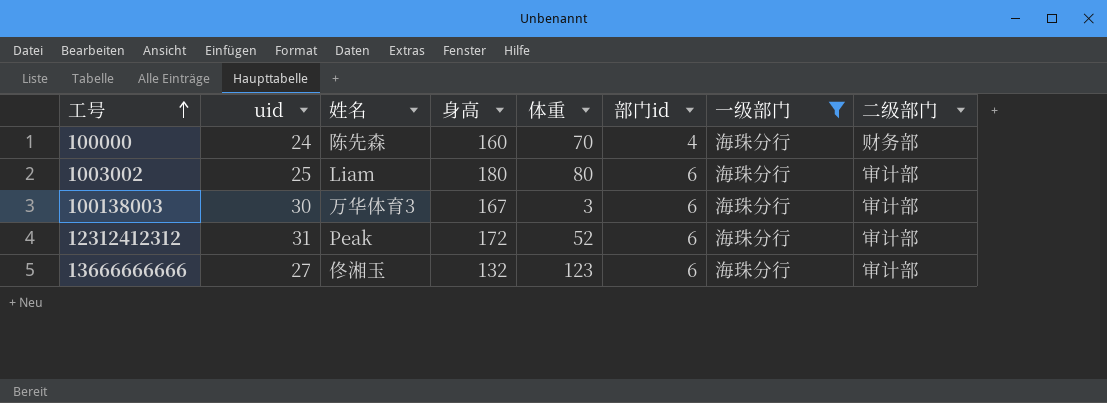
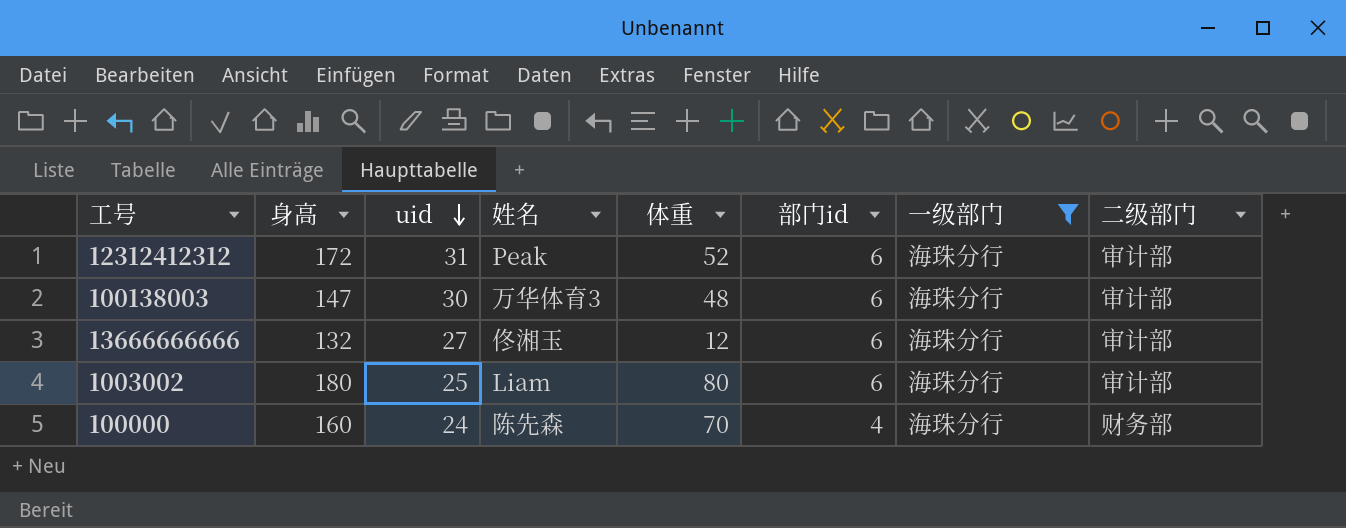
row order: 工号 ascending -> uid descending
column 身高 | position: 4 -> 2
100138003 | 身高: 167 -> 147
100138003 | 体重: 3 -> 48
13666666666 | 体重: 123 -> 12

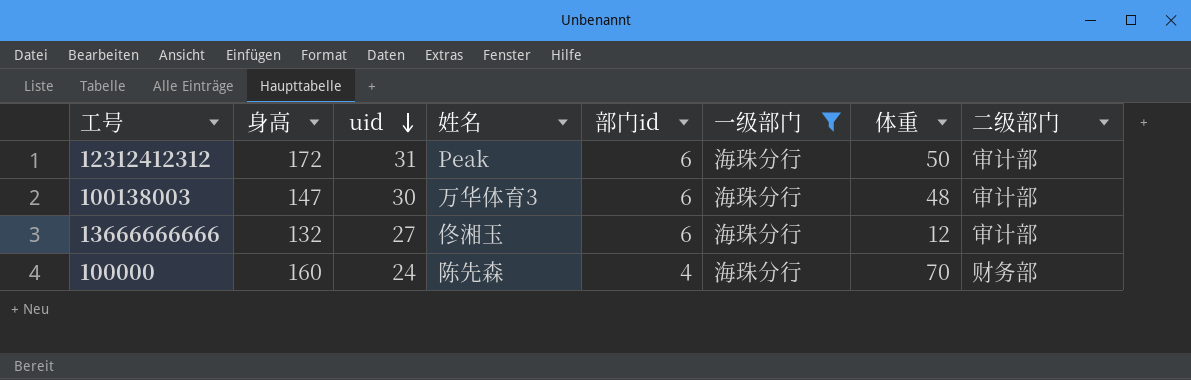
column 体重 | position: 5 -> 7
row 1003002: 180 | 25 | Liam | 80 | 6 | 海珠分行 | 审计部 -> none
12312412312 | 体重: 52 -> 50

